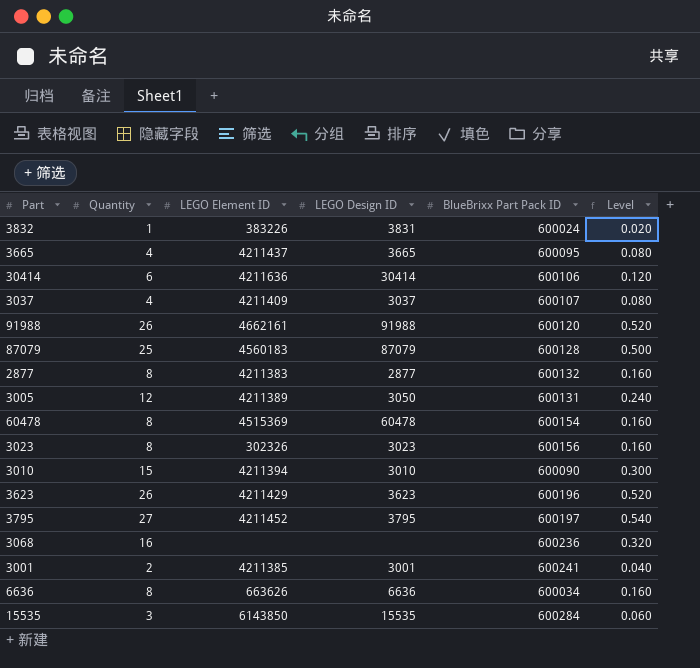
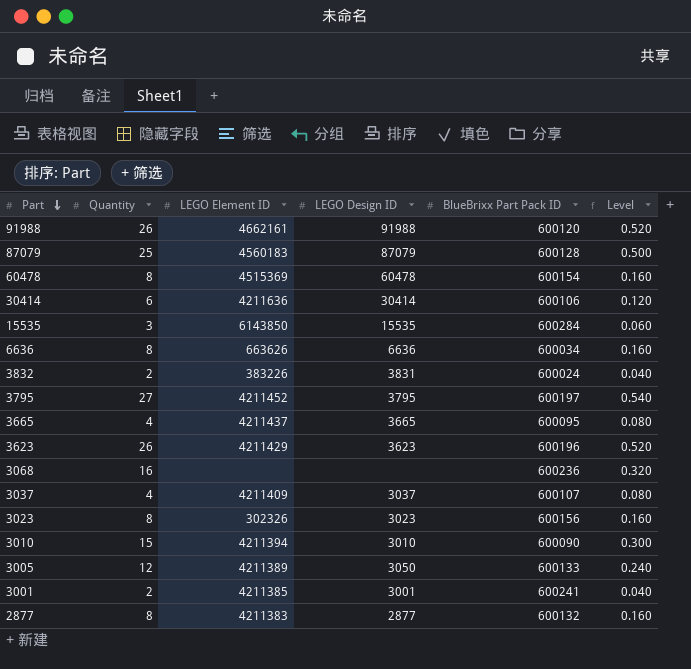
row order: none -> Part descending
3832 | Quantity: 1 -> 2
3832 | Level: 0.020 -> 0.040
3005 | BlueBrixx Part Pack ID: 600131 -> 600133

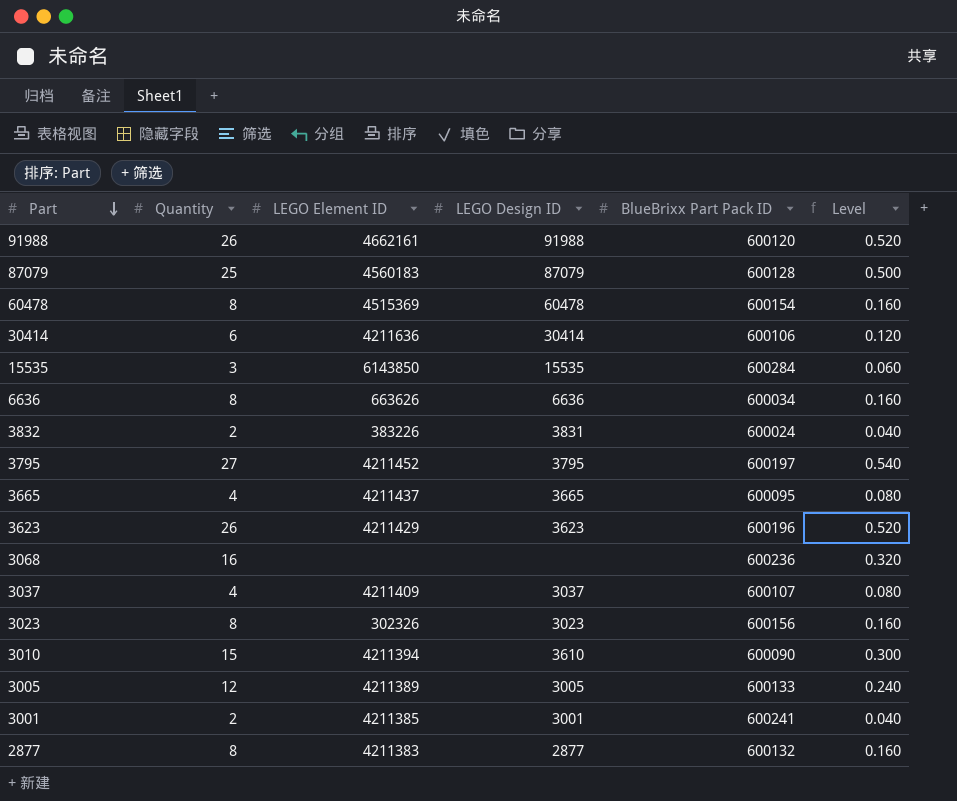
3010 | LEGO Design ID: 3010 -> 3610
3005 | LEGO Design ID: 3050 -> 3005

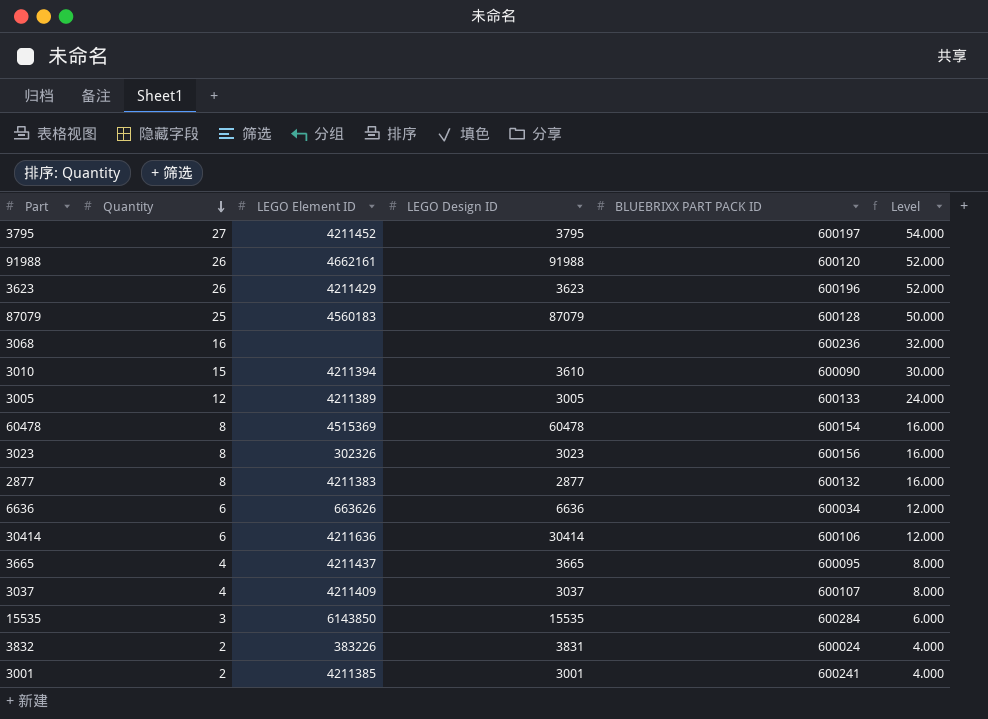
row order: Part descending -> Quantity descending
column name: BlueBrixx Part Pack ID -> BLUEBRIXX PART PACK ID
column Level | formula: [Quantity] * 0.02 -> [Quantity] * 2
6636 | Quantity: 8 -> 6

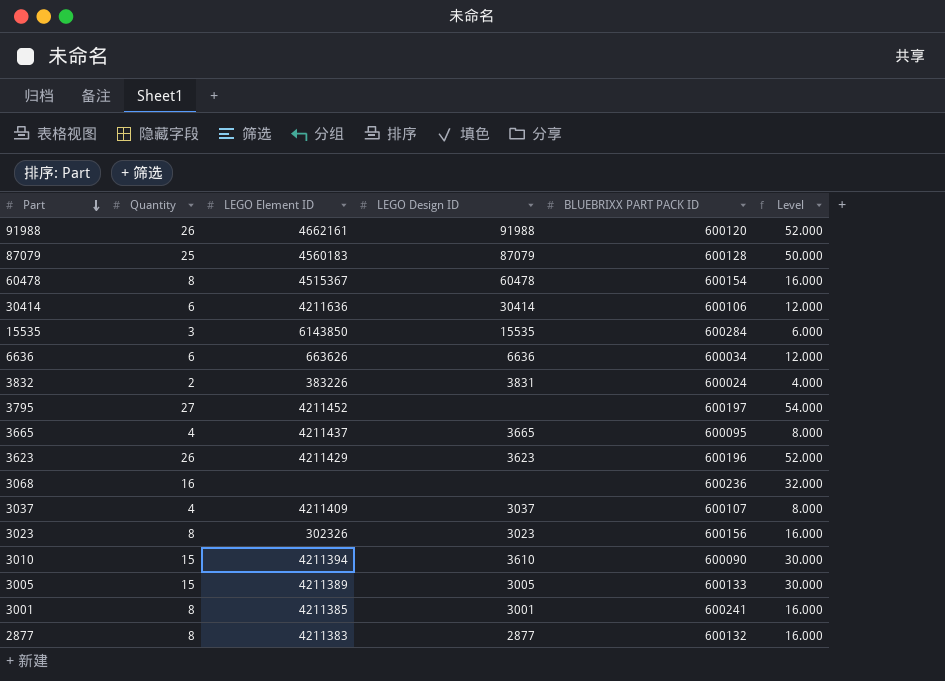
row order: Quantity descending -> Part descending
60478 | LEGO Element ID: 4515369 -> 4515367
3795 | LEGO Design ID: 3795 -> none
3005 | Quantity: 12 -> 15
3005 | Level: 24.000 -> 30.000
3001 | Quantity: 2 -> 8
3001 | Level: 4.000 -> 16.000

